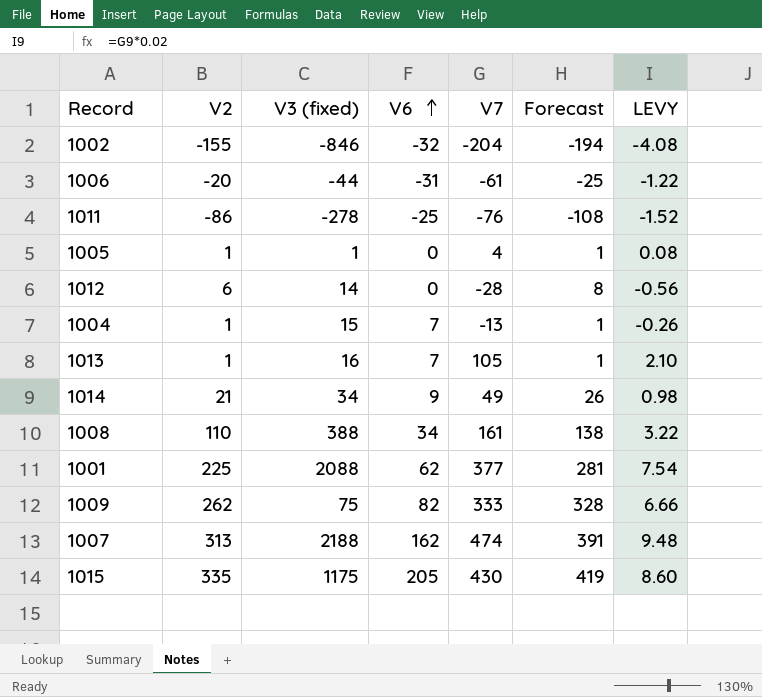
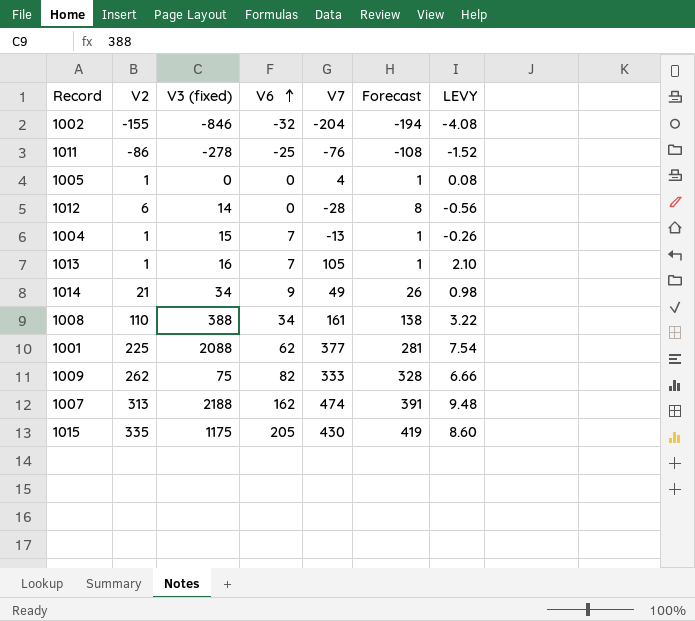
row 1006: -20 | -44 | -31 | -61 | -25 | -1.22 -> none
1005 | V3 (fixed): 1 -> 0

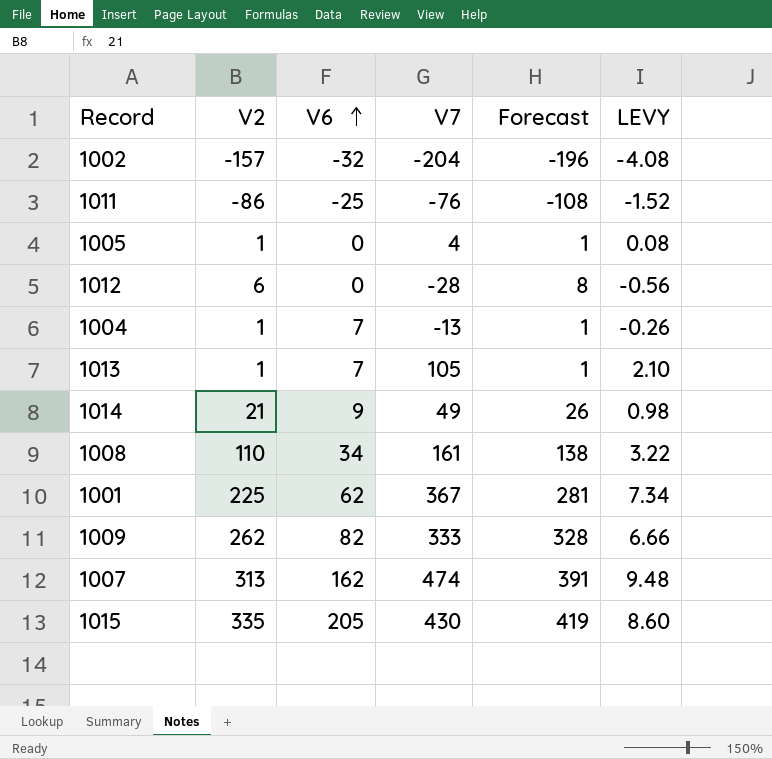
column V3 (fixed) | position: 3 -> none
1002 | V2: -155 -> -157
1002 | Forecast: -194 -> -196
1001 | V7: 377 -> 367
1001 | LEVY: 7.54 -> 7.34

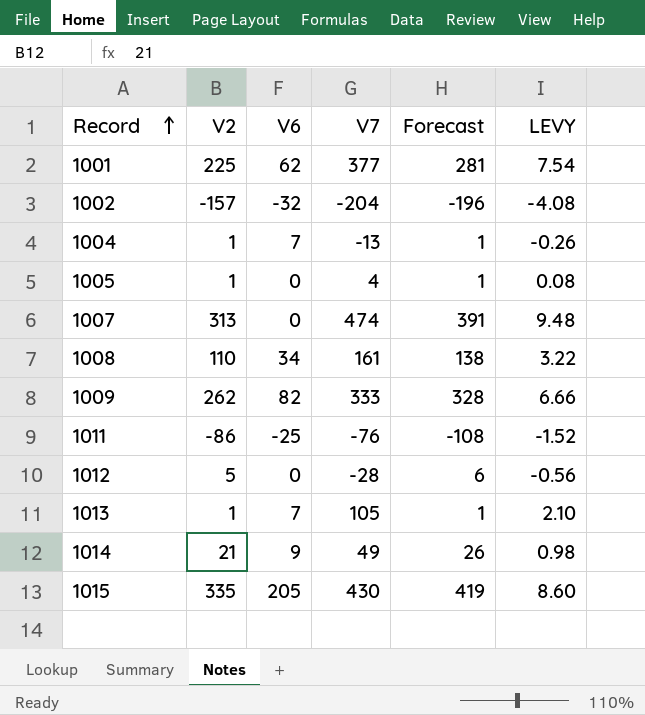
row order: V6 ascending -> Record ascending
1001 | V7: 367 -> 377
1001 | LEVY: 7.34 -> 7.54
1007 | V6: 162 -> 0
1012 | V2: 6 -> 5
1012 | Forecast: 8 -> 6

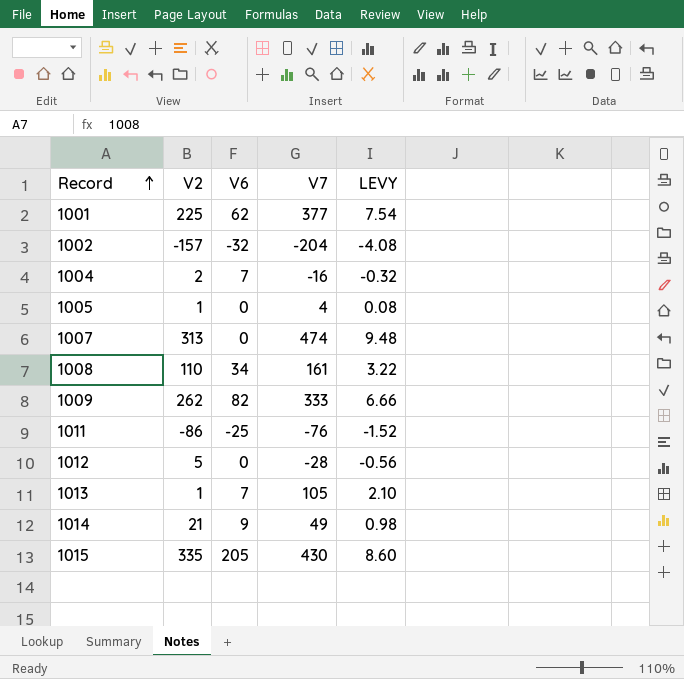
column Forecast | formula: [V2] * 1.25 -> none
1004 | V2: 1 -> 2
1004 | V7: -13 -> -16
1004 | LEVY: -0.26 -> -0.32

